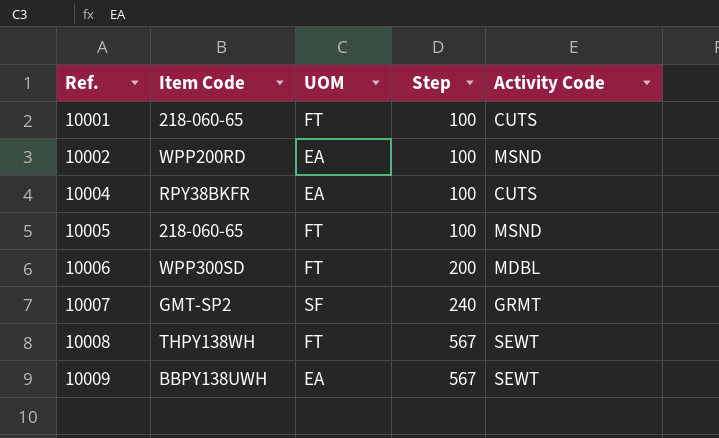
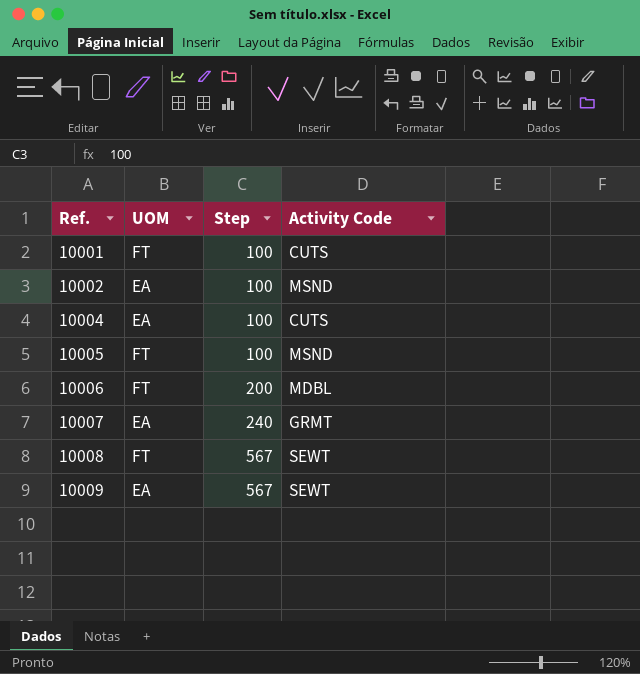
column Item Code | position: 2 -> none
10007 | UOM: SF -> EA

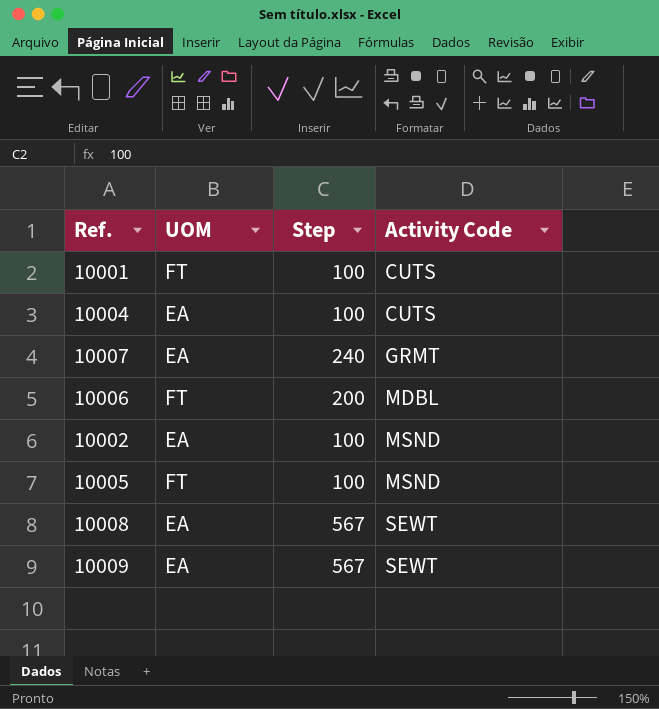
row order: Ref. ascending -> Activity Code ascending
10008 | UOM: FT -> EA

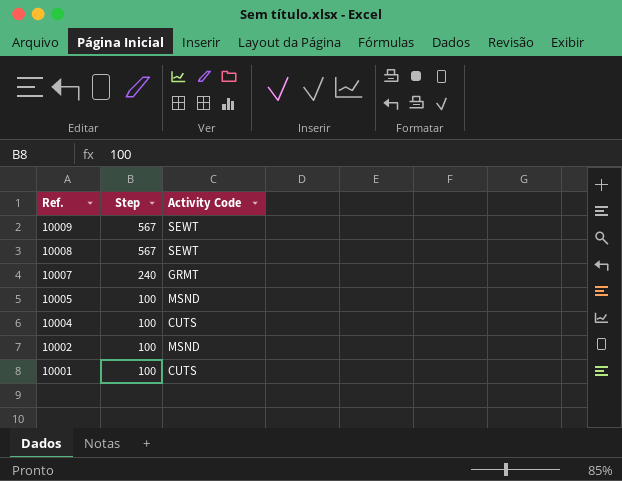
row order: Activity Code ascending -> Ref. descending
column UOM | position: 2 -> none
row 10006: FT | 200 | MDBL -> none

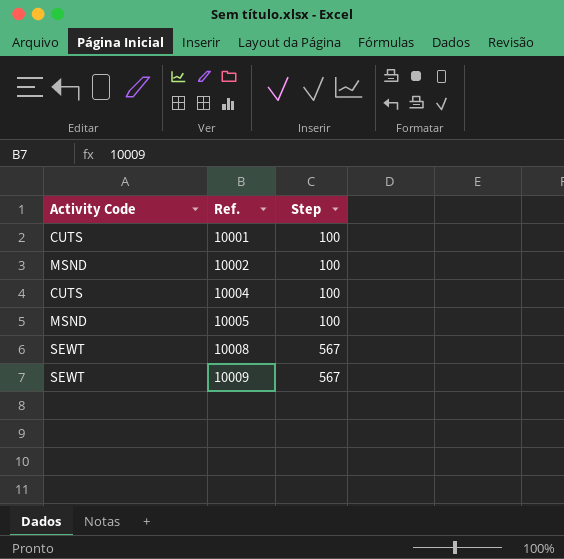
row order: Ref. descending -> Ref. ascending
column Activity Code | position: 3 -> 1
row 10007: 240 | GRMT -> none

